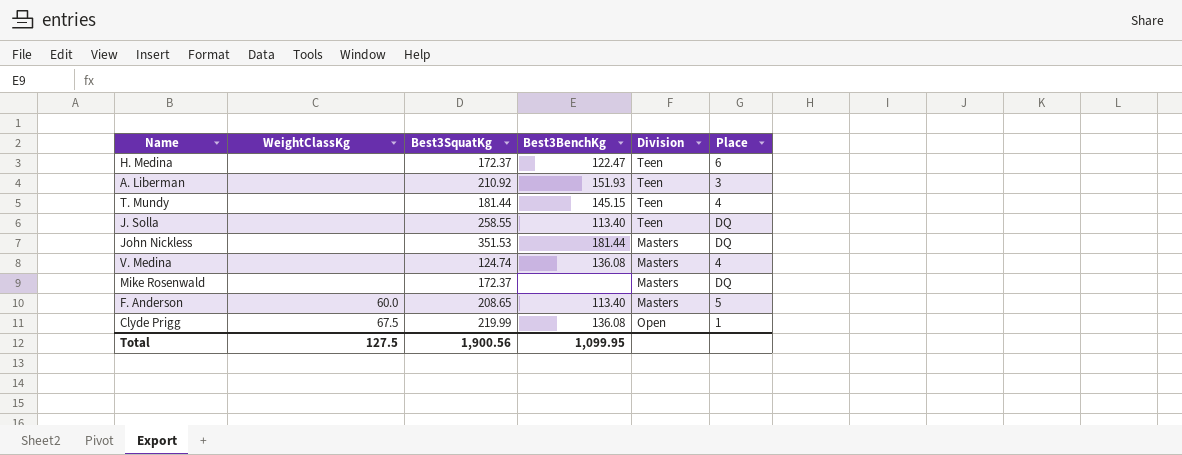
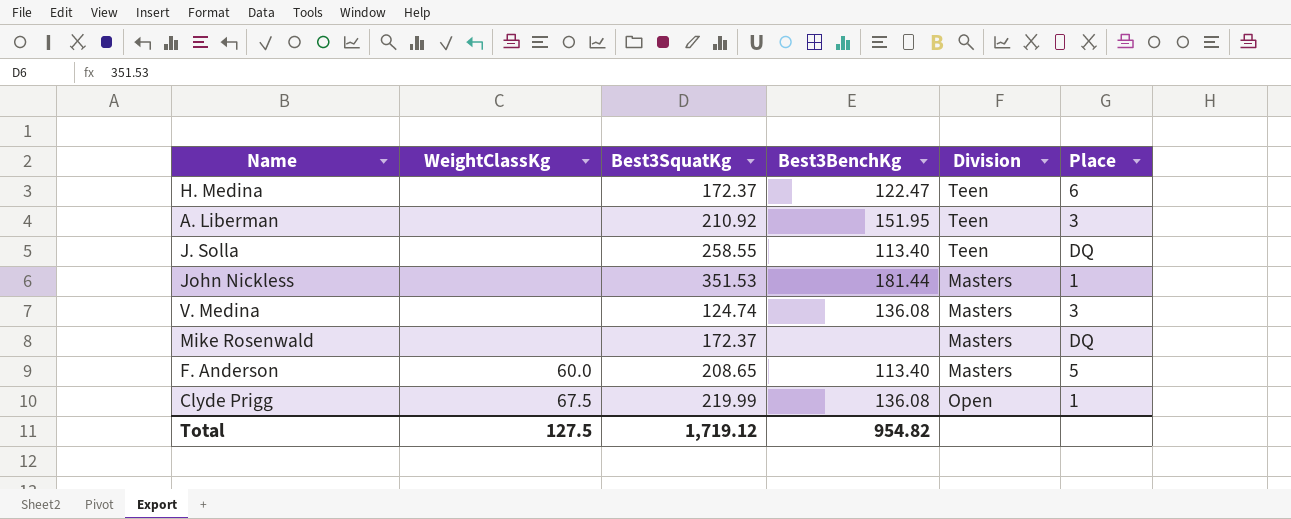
row T. Mundy: none | 181.44 | 145.15 | Teen | 4 -> none
A. Liberman | Best3BenchKg: 151.93 -> 151.95
John Nickless | Place: DQ -> 1
V. Medina | Place: 4 -> 3
Total | Best3SquatKg: 1,900.56 -> 1,719.12
Total | Best3BenchKg: 1,099.95 -> 954.82

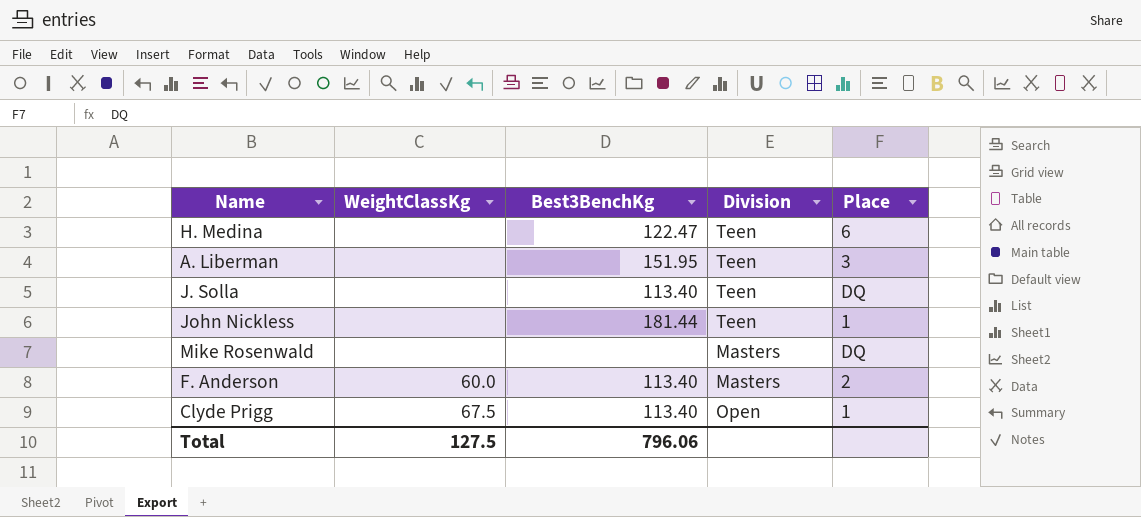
column Best3SquatKg | position: 3 -> none
row V. Medina: none | 124.74 | 136.08 | Masters | 3 -> none
John Nickless | Division: Masters -> Teen
F. Anderson | Place: 5 -> 2
Clyde Prigg | Best3BenchKg: 136.08 -> 113.40
Total | Best3BenchKg: 954.82 -> 796.06

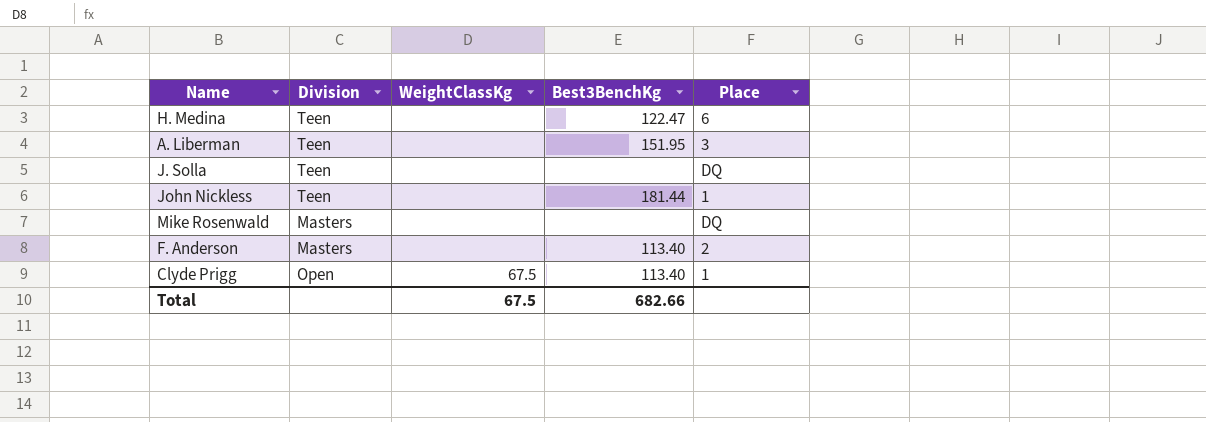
column Division | position: 4 -> 2
J. Solla | Best3BenchKg: 113.40 -> none
F. Anderson | WeightClassKg: 60.0 -> none
Total | WeightClassKg: 127.5 -> 67.5
Total | Best3BenchKg: 796.06 -> 682.66

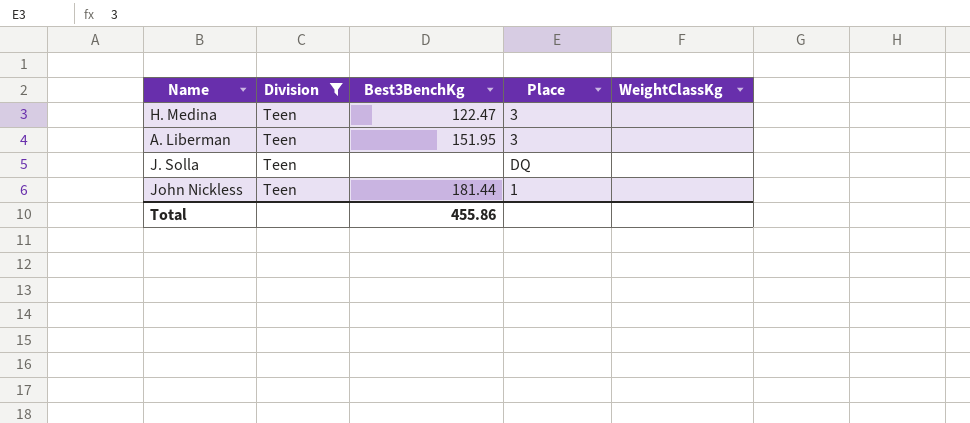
filter: none -> Division = Teen
column WeightClassKg | position: 3 -> 5
H. Medina | Place: 6 -> 3
Total | Best3BenchKg: 682.66 -> 455.86
Total | WeightClassKg: 67.5 -> none

